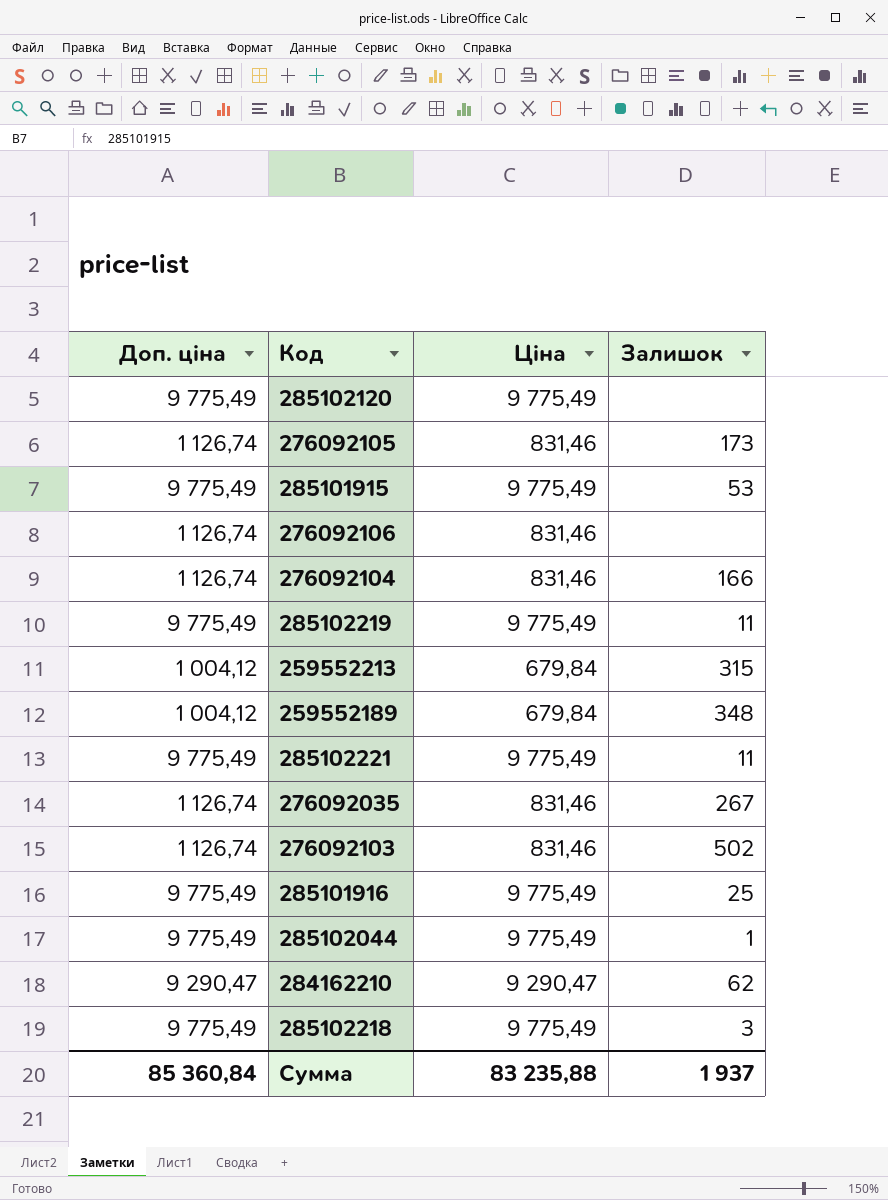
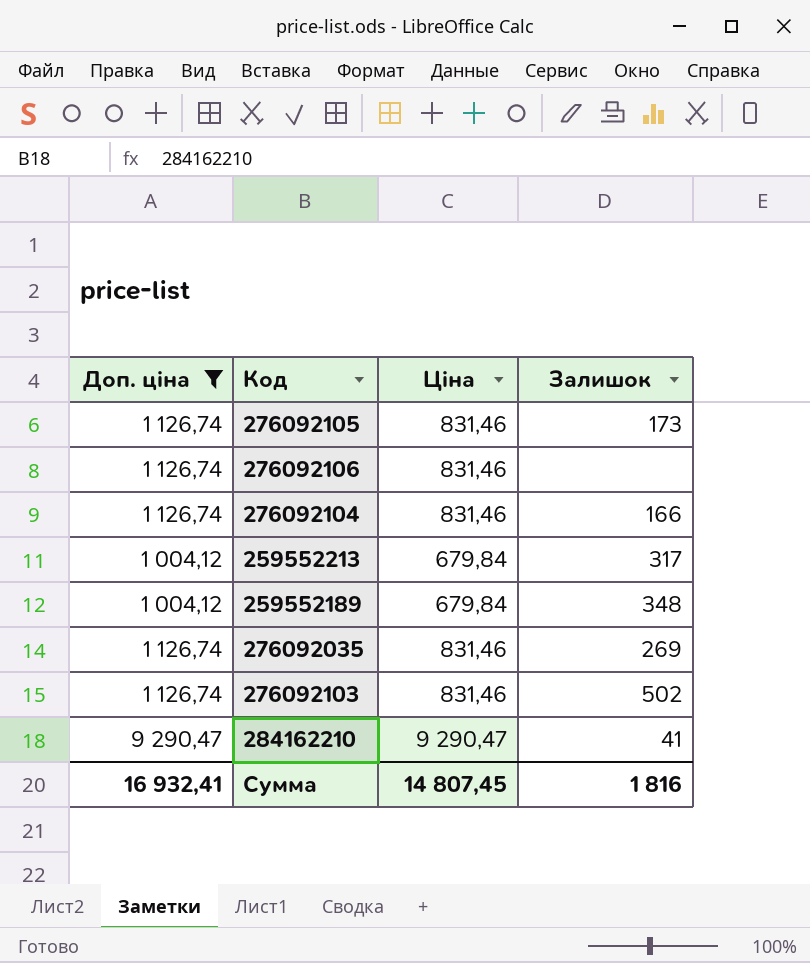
filter: none -> Доп. ціна != 9 775,49
259552213 | Залишок: 315 -> 317
276092035 | Залишок: 267 -> 269
284162210 | Залишок: 62 -> 41
Сумма | Доп. ціна: 85 360,84 -> 16 932,41
Сумма | Ціна: 83 235,88 -> 14 807,45
Сумма | Залишок: 1 937 -> 1 816

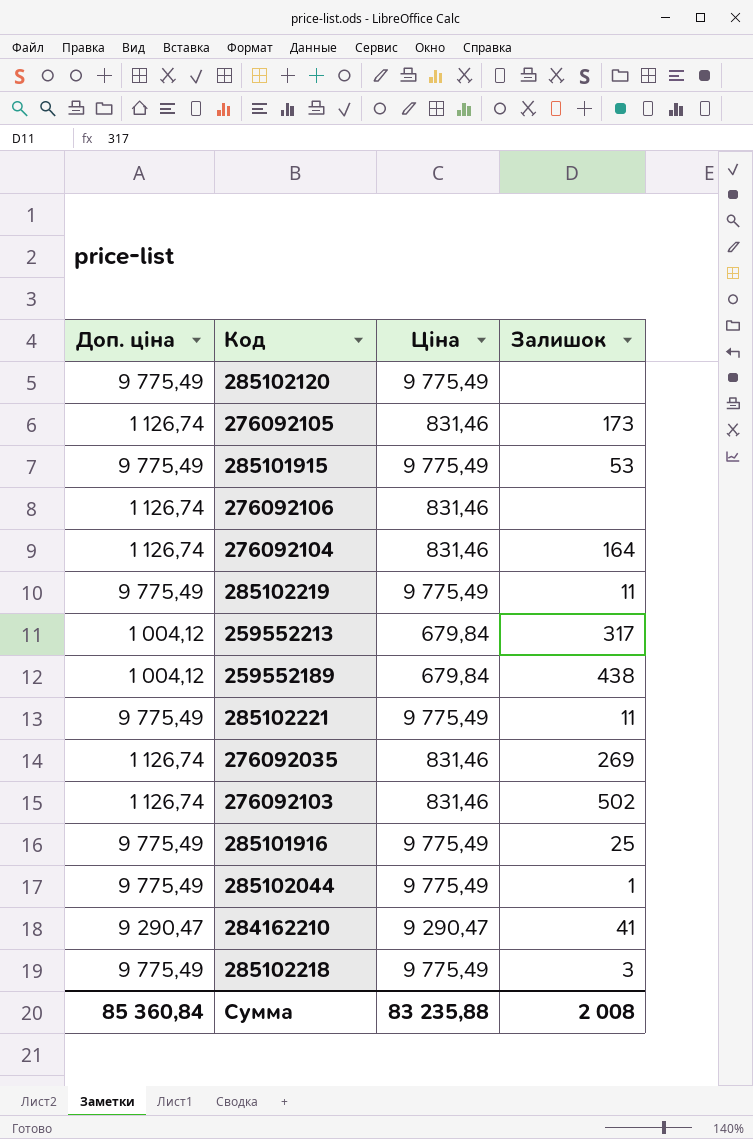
filter: Доп. ціна != 9 775,49 -> none
276092104 | Залишок: 166 -> 164
259552189 | Залишок: 348 -> 438
Сумма | Доп. ціна: 16 932,41 -> 85 360,84
Сумма | Ціна: 14 807,45 -> 83 235,88
Сумма | Залишок: 1 816 -> 2 008

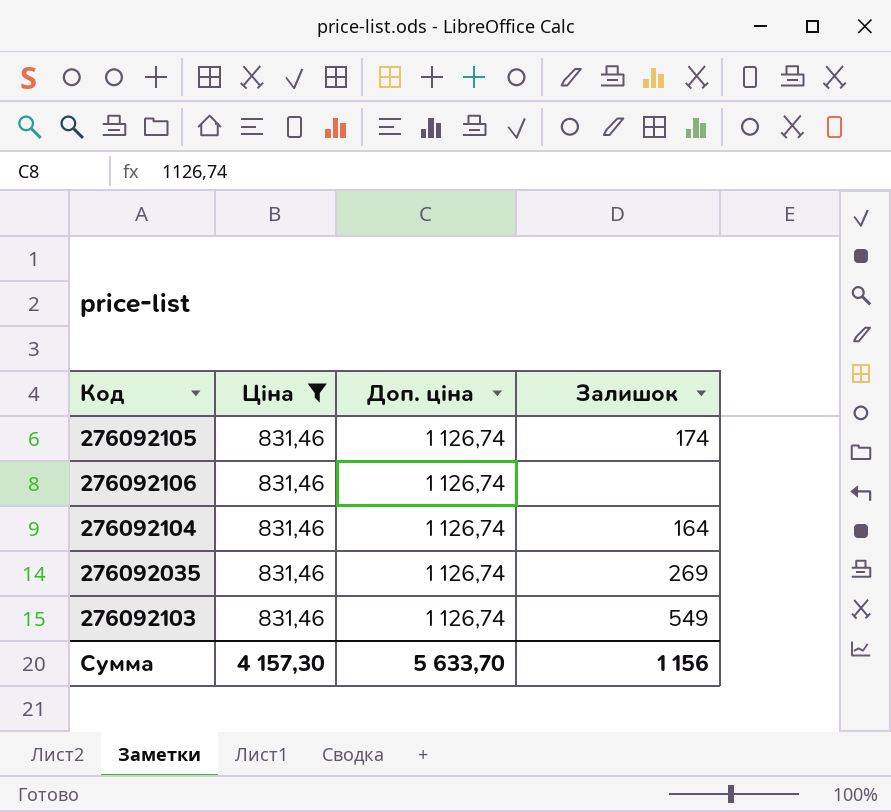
filter: none -> Ціна = 831,46
column Доп. ціна | position: 1 -> 3
276092105 | Залишок: 173 -> 174
276092103 | Залишок: 502 -> 549
Сумма | Ціна: 83 235,88 -> 4 157,30
Сумма | Доп. ціна: 85 360,84 -> 5 633,70
Сумма | Залишок: 2 008 -> 1 156

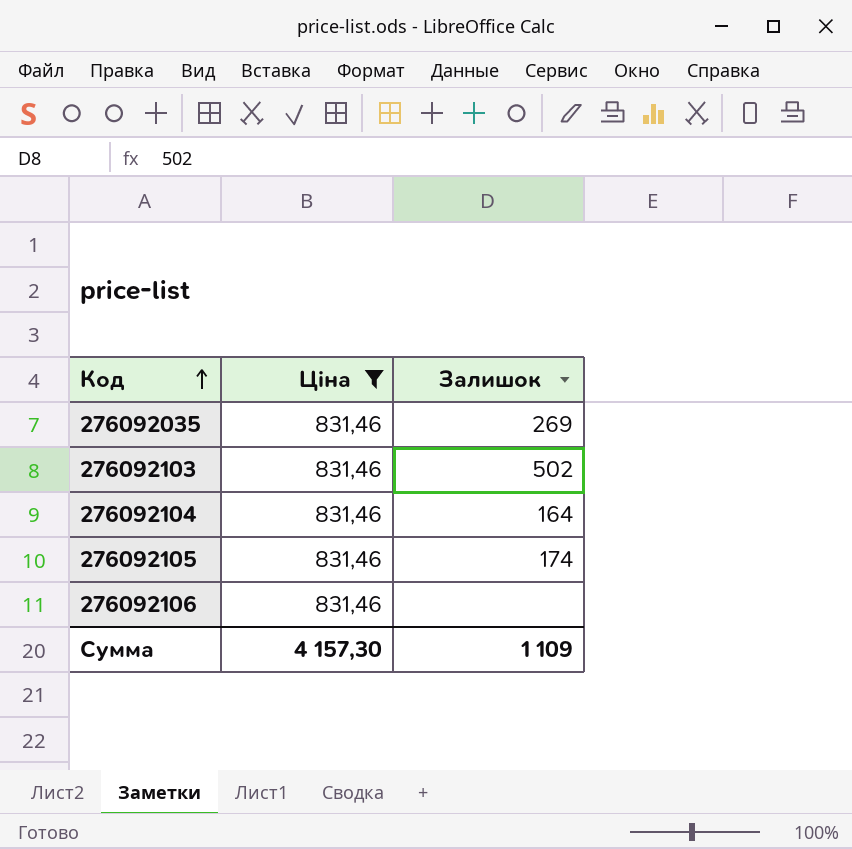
row order: none -> Код ascending
column Доп. ціна | position: 3 -> none
276092103 | Залишок: 549 -> 502
Сумма | Залишок: 1 156 -> 1 109

